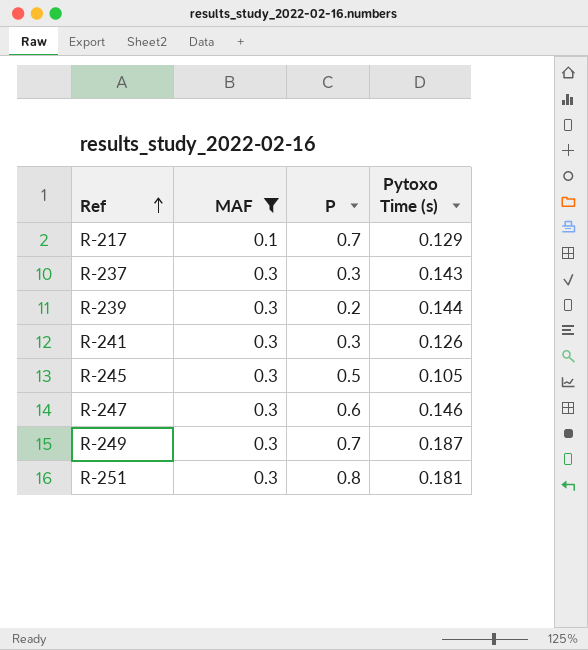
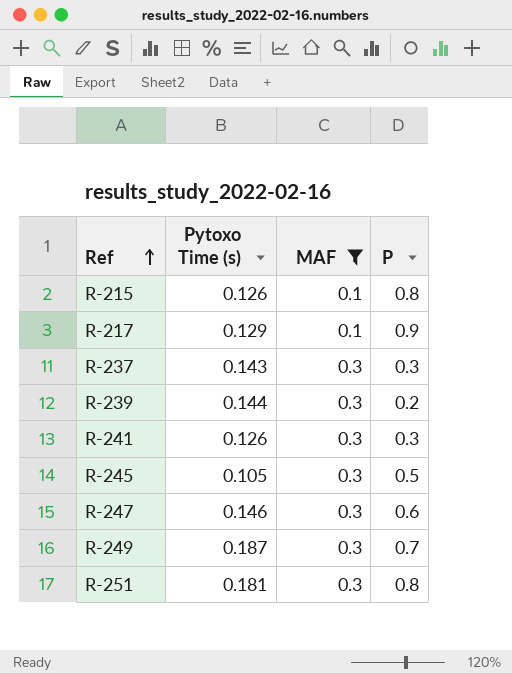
column Pytoxo Time (s) | position: 4 -> 2
row R-215: none -> 0.126 | 0.1 | 0.8
R-217 | P: 0.7 -> 0.9

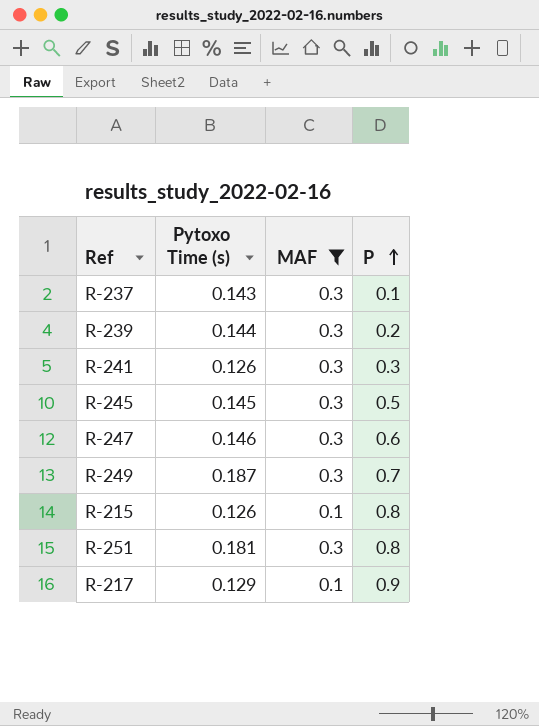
row order: Ref ascending -> P ascending
R-237 | P: 0.3 -> 0.1
R-245 | Pytoxo Time (s): 0.105 -> 0.145

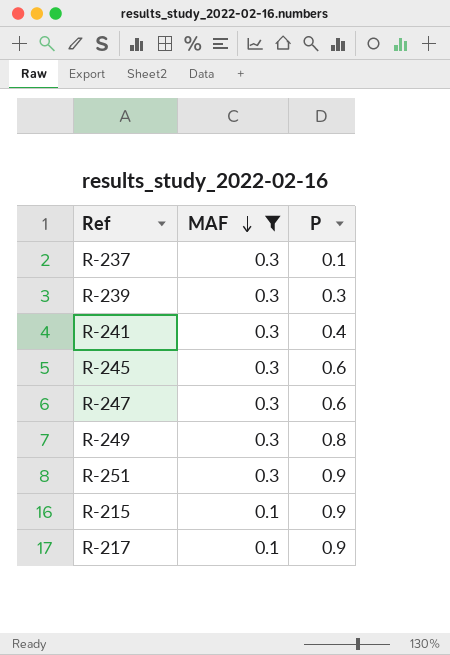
row order: P ascending -> MAF descending
column Pytoxo Time (s) | position: 2 -> none
R-239 | P: 0.2 -> 0.3
R-241 | P: 0.3 -> 0.4
R-245 | P: 0.5 -> 0.6
R-249 | P: 0.7 -> 0.8
R-251 | P: 0.8 -> 0.9
R-215 | P: 0.8 -> 0.9

